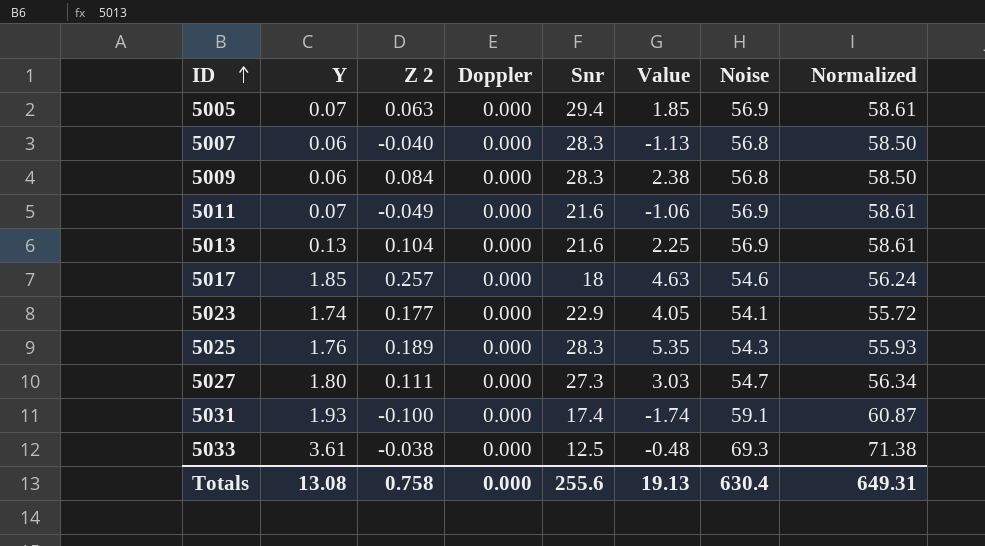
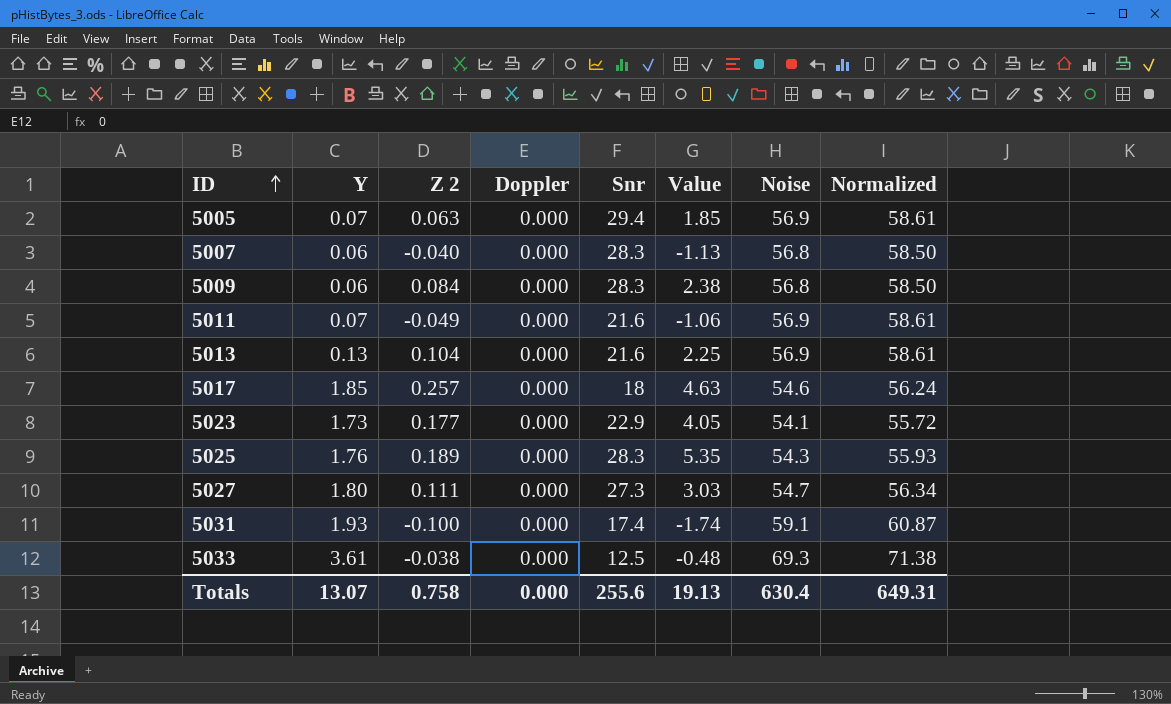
5023 | Y: 1.74 -> 1.73
Totals | Y: 13.08 -> 13.07

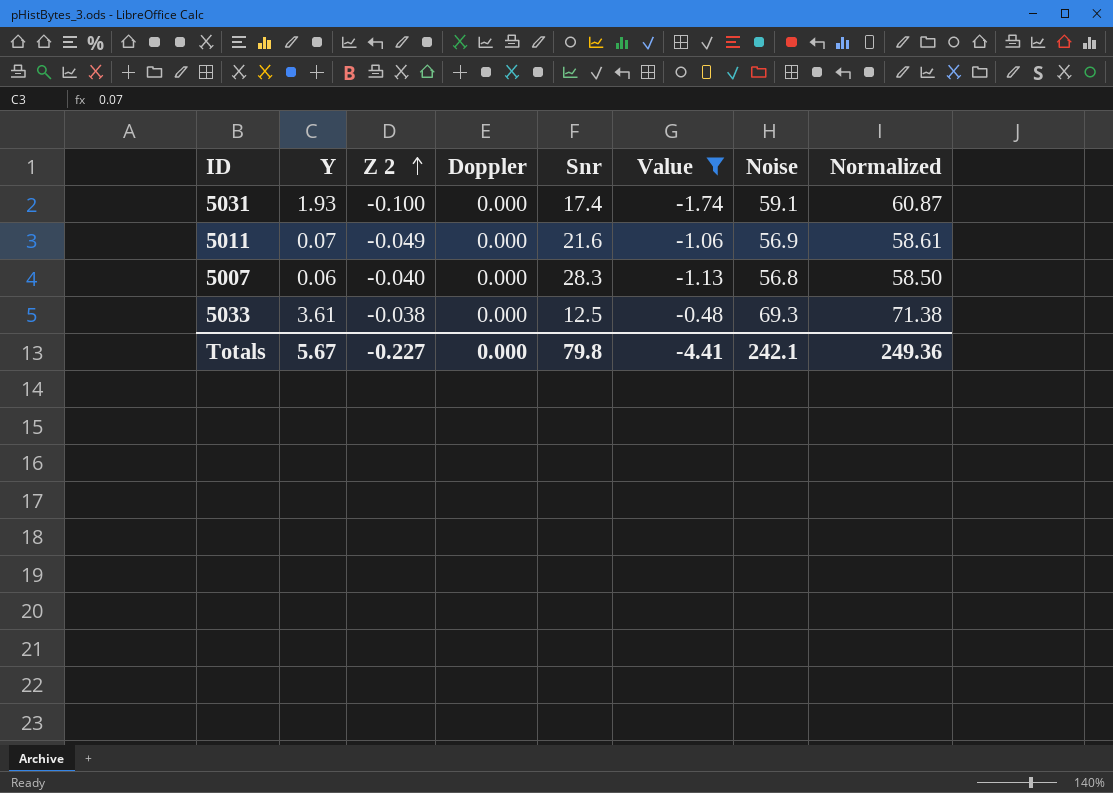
filter: none -> Value <= -0.48
row order: ID ascending -> Z 2 ascending
Totals | Y: 13.07 -> 5.67
Totals | Z 2: 0.758 -> -0.227
Totals | Snr: 255.6 -> 79.8
Totals | Value: 19.13 -> -4.41
Totals | Noise: 630.4 -> 242.1
Totals | Normalized: 649.31 -> 249.36

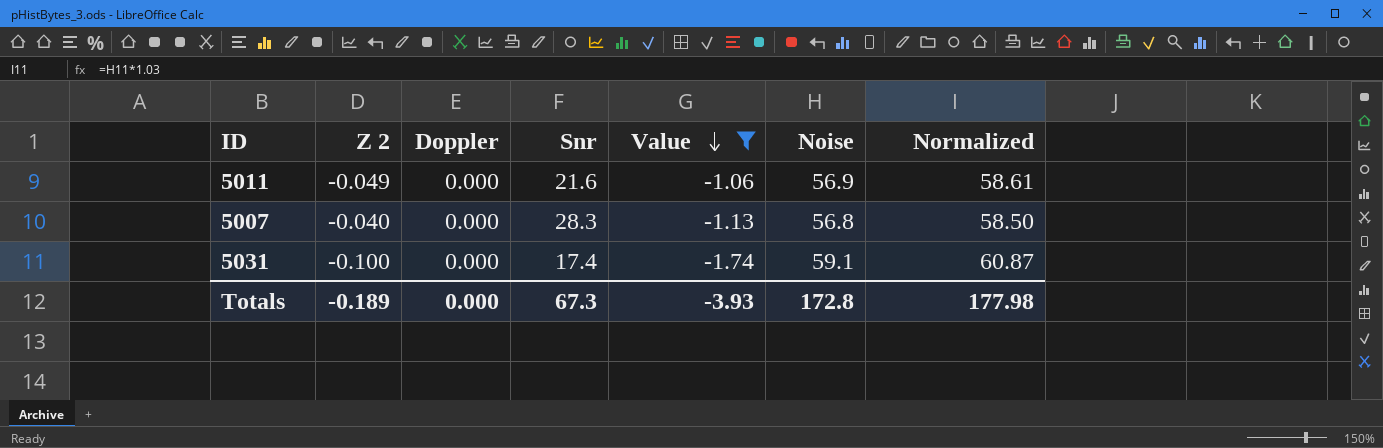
row order: Z 2 ascending -> Value descending
column Y | position: 2 -> none
row 5033: 3.61 | -0.038 | 0.000 | 12.5 | -0.48 | 69.3 | 71.38 -> none
Totals | Z 2: -0.227 -> -0.189
Totals | Snr: 79.8 -> 67.3
Totals | Value: -4.41 -> -3.93
Totals | Noise: 242.1 -> 172.8
Totals | Normalized: 249.36 -> 177.98

